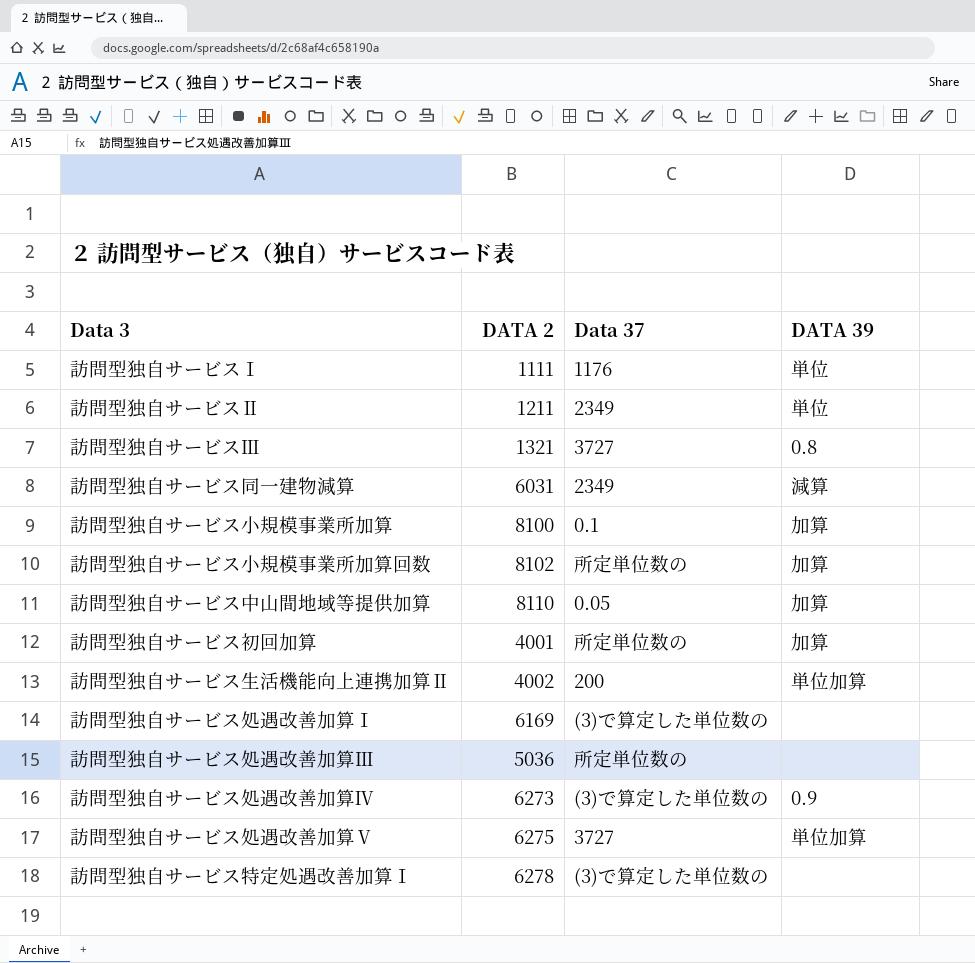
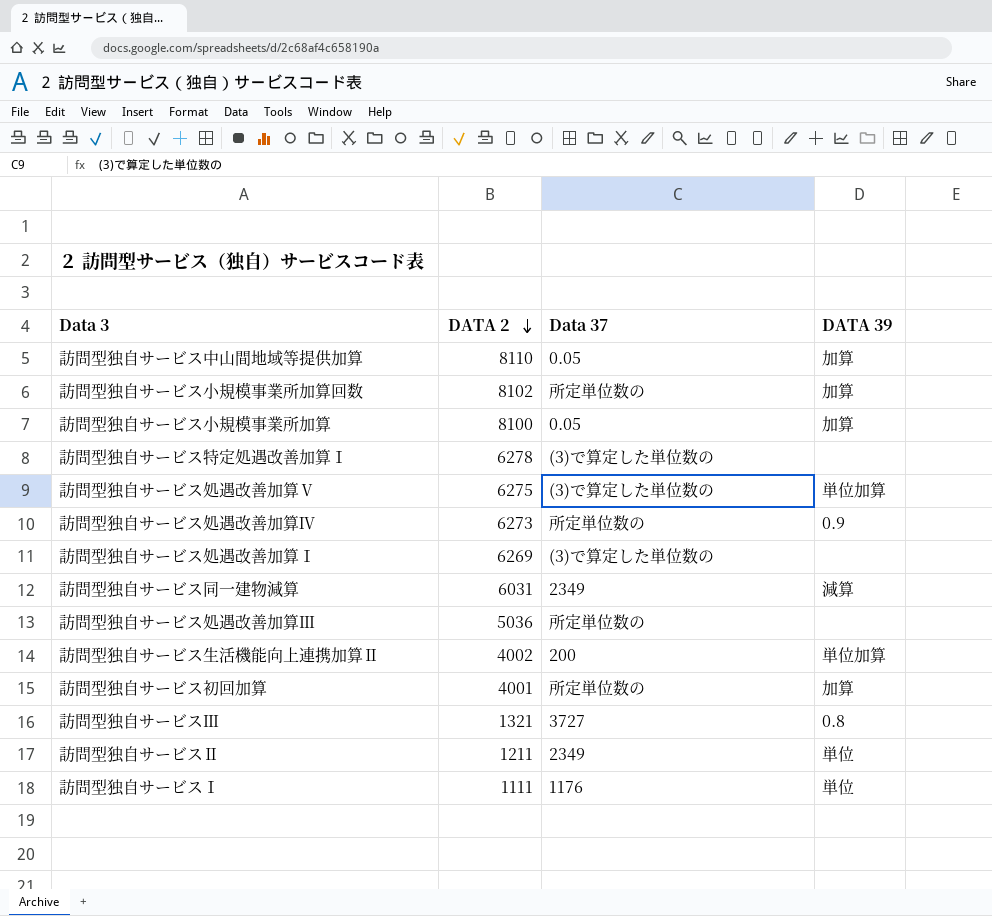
row order: none -> DATA 2 descending
訪問型独自サービス小規模事業所加算 | Data 37: 0.1 -> 0.05
訪問型独自サービス処遇改善加算Ⅴ | Data 37: 3727 -> (3)で算定した単位数の
訪問型独自サービス処遇改善加算Ⅳ | Data 37: (3)で算定した単位数の -> 所定単位数の
訪問型独自サービス処遇改善加算Ⅰ | DATA 2: 6169 -> 6269

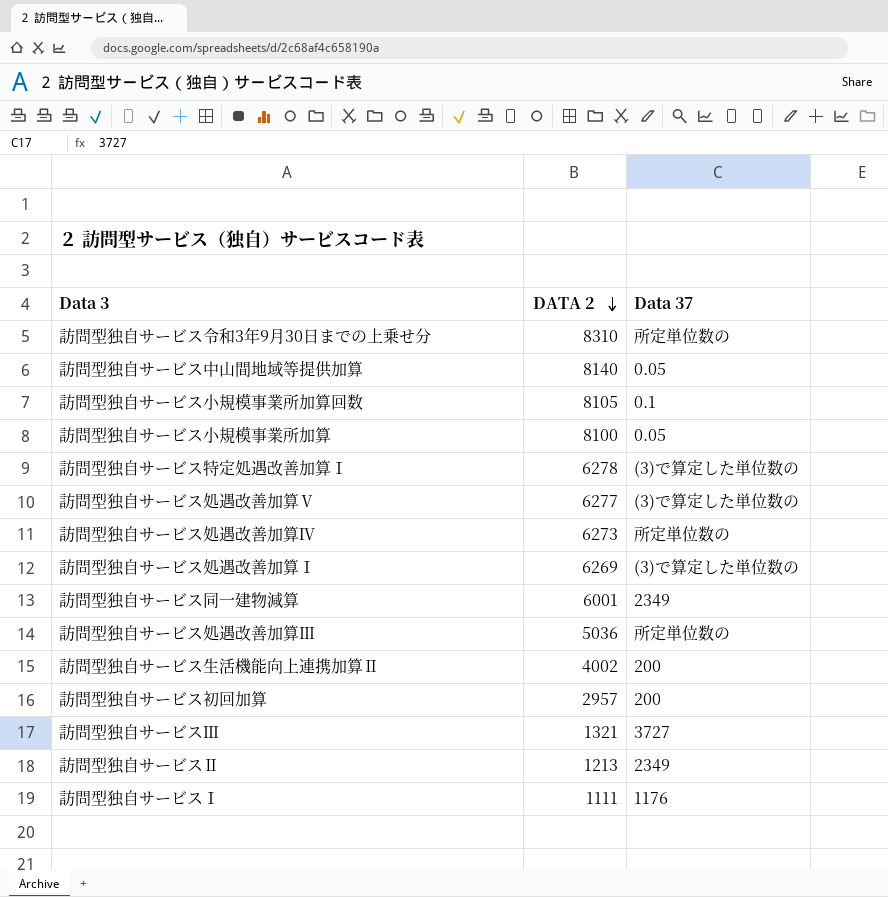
column DATA 39 | position: 4 -> none
row 訪問型独自サービス令和3年9月30日までの上乗せ分: none -> 8310 | 所定単位数の
訪問型独自サービス中山間地域等提供加算 | DATA 2: 8110 -> 8140
訪問型独自サービス小規模事業所加算回数 | DATA 2: 8102 -> 8105
訪問型独自サービス小規模事業所加算回数 | Data 37: 所定単位数の -> 0.1
訪問型独自サービス処遇改善加算Ⅴ | DATA 2: 6275 -> 6277
訪問型独自サービス同一建物減算 | DATA 2: 6031 -> 6001
訪問型独自サービス初回加算 | DATA 2: 4001 -> 2957
訪問型独自サービス初回加算 | Data 37: 所定単位数の -> 200
訪問型独自サービスⅡ | DATA 2: 1211 -> 1213

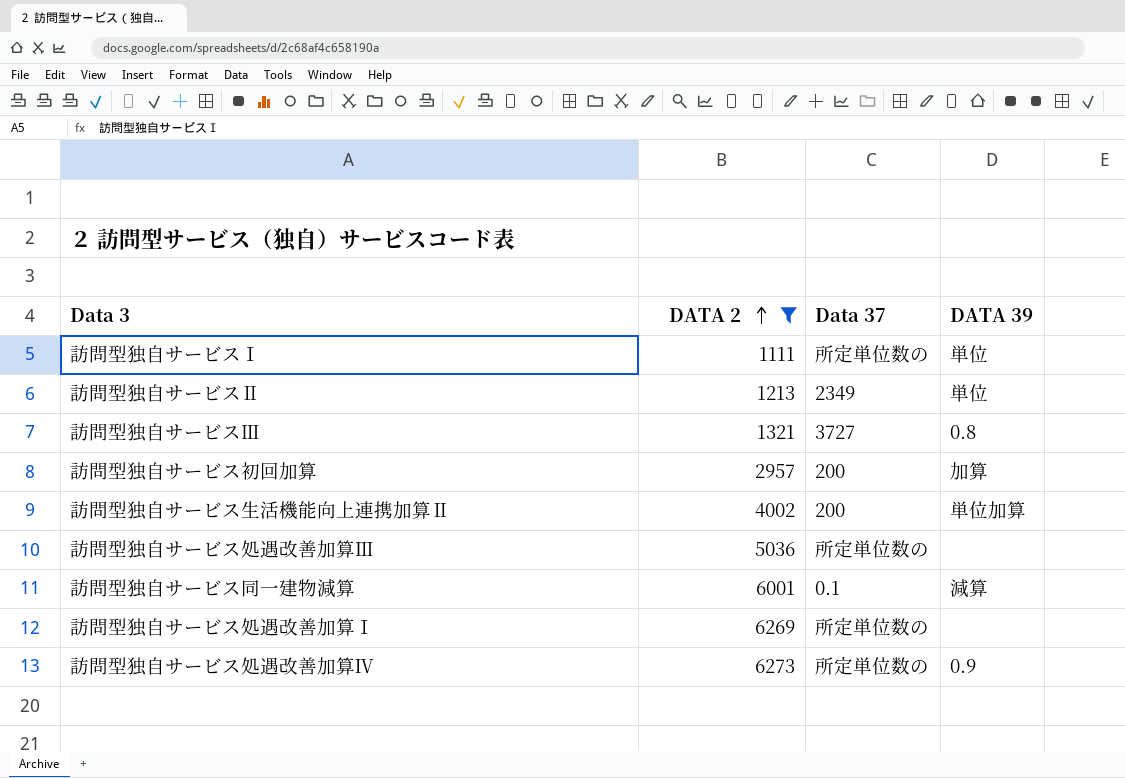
filter: none -> DATA 2 <= 6273
row order: DATA 2 descending -> DATA 2 ascending
column DATA 39 | position: none -> 4
訪問型独自サービスⅠ | Data 37: 1176 -> 所定単位数の
訪問型独自サービス同一建物減算 | Data 37: 2349 -> 0.1
訪問型独自サービス処遇改善加算Ⅰ | Data 37: (3)で算定した単位数の -> 所定単位数の

